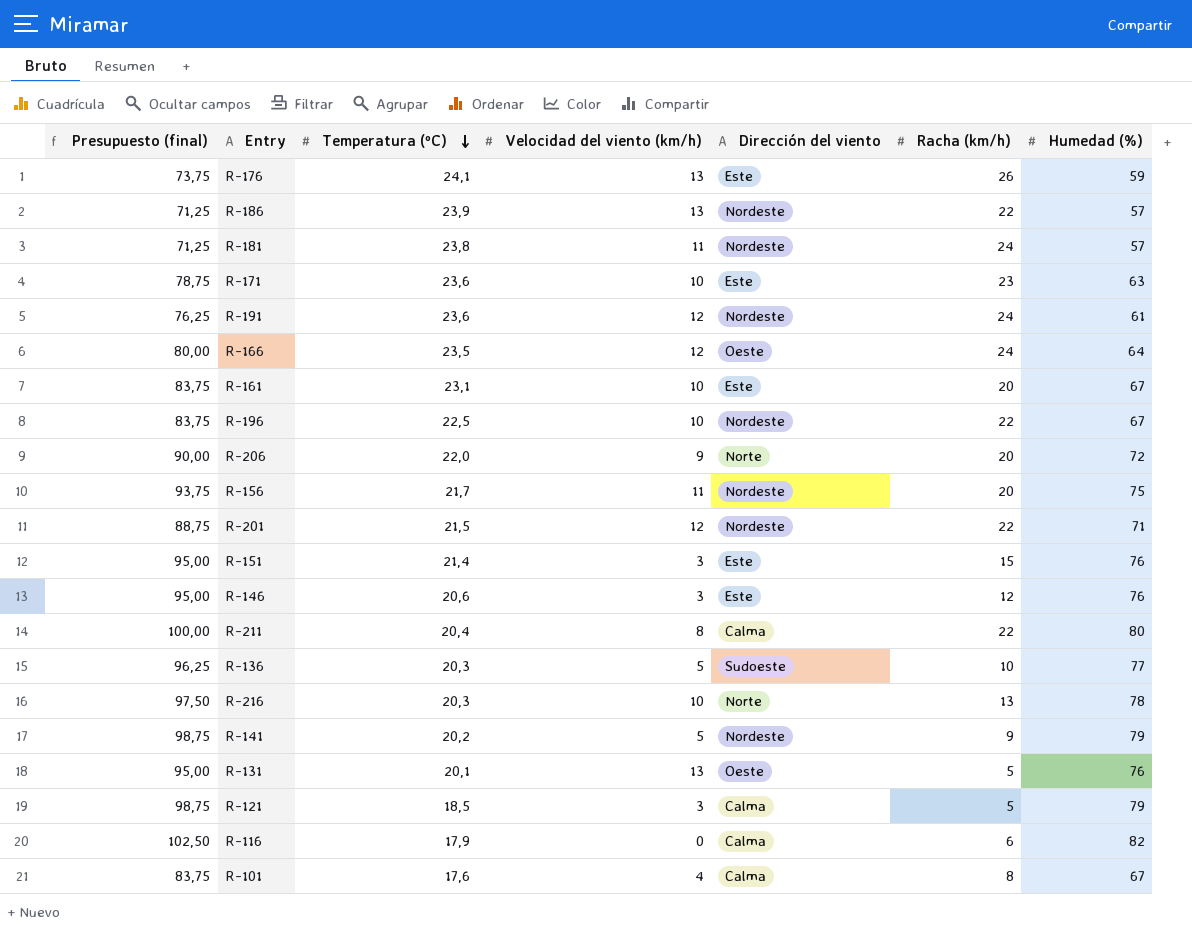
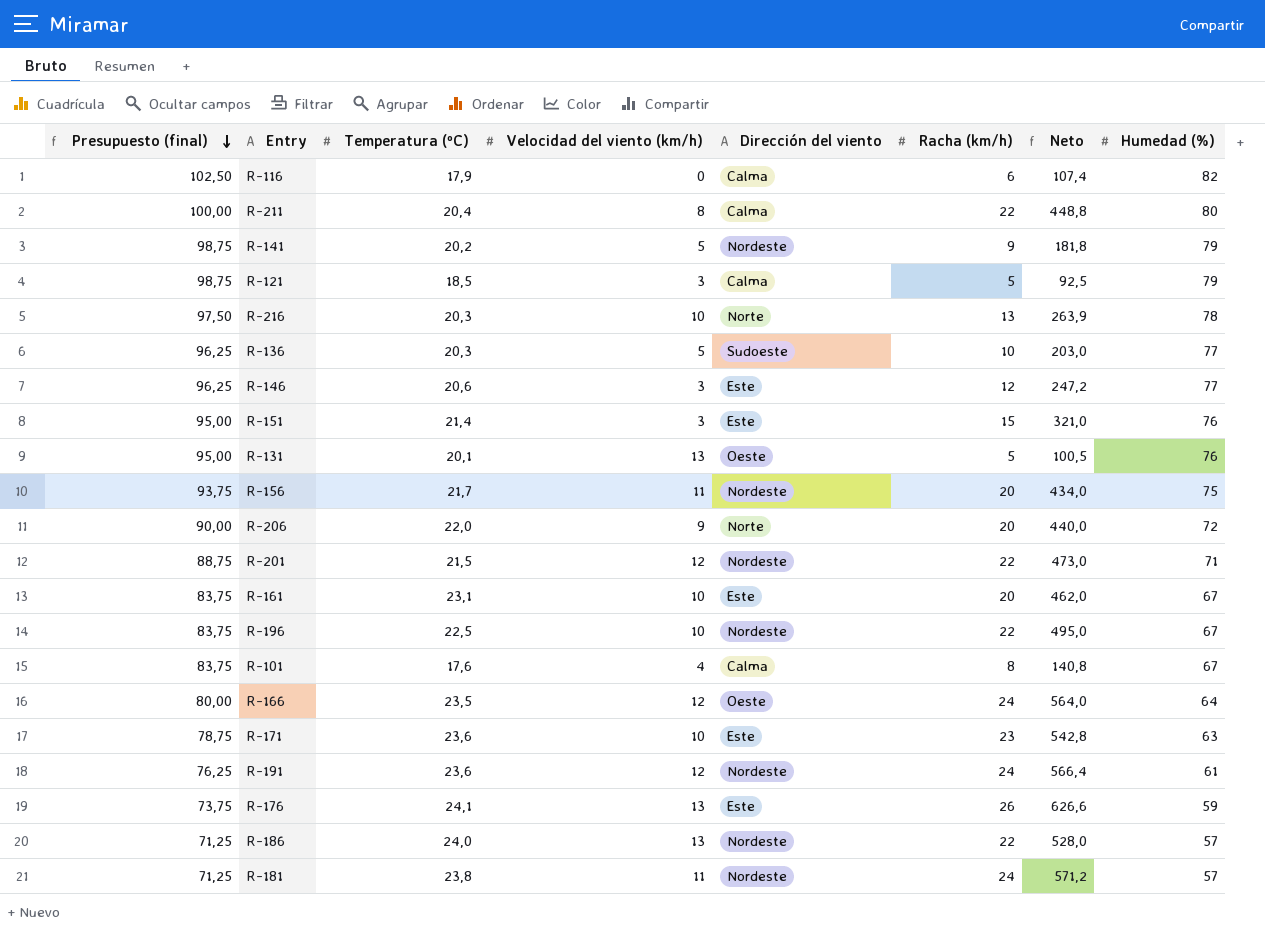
row order: Temperatura (ºC) descending -> Presupuesto (final) descending
column Neto | formula: none -> [Temperatura (ºC)] * [Racha (km/h)]
R-146 | Presupuesto (final): 95,00 -> 96,25
R-146 | Humedad (%): 76 -> 77
R-186 | Temperatura (ºC): 23,9 -> 24,0

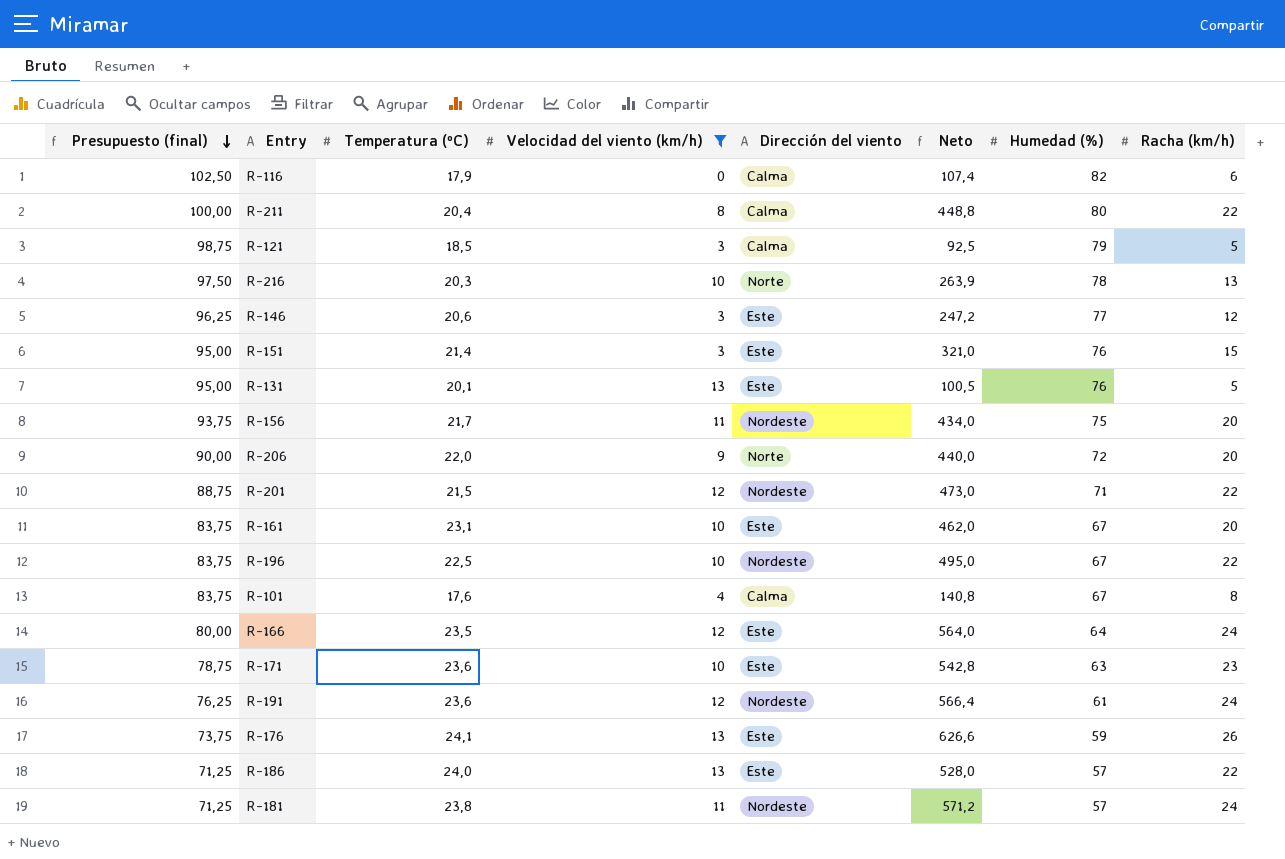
filter: none -> Velocidad del viento (km/h) != 5
column Racha (km/h) | position: 6 -> 8
R-131 | Dirección del viento: Oeste -> Este
R-166 | Dirección del viento: Oeste -> Este
R-186 | Dirección del viento: Nordeste -> Este

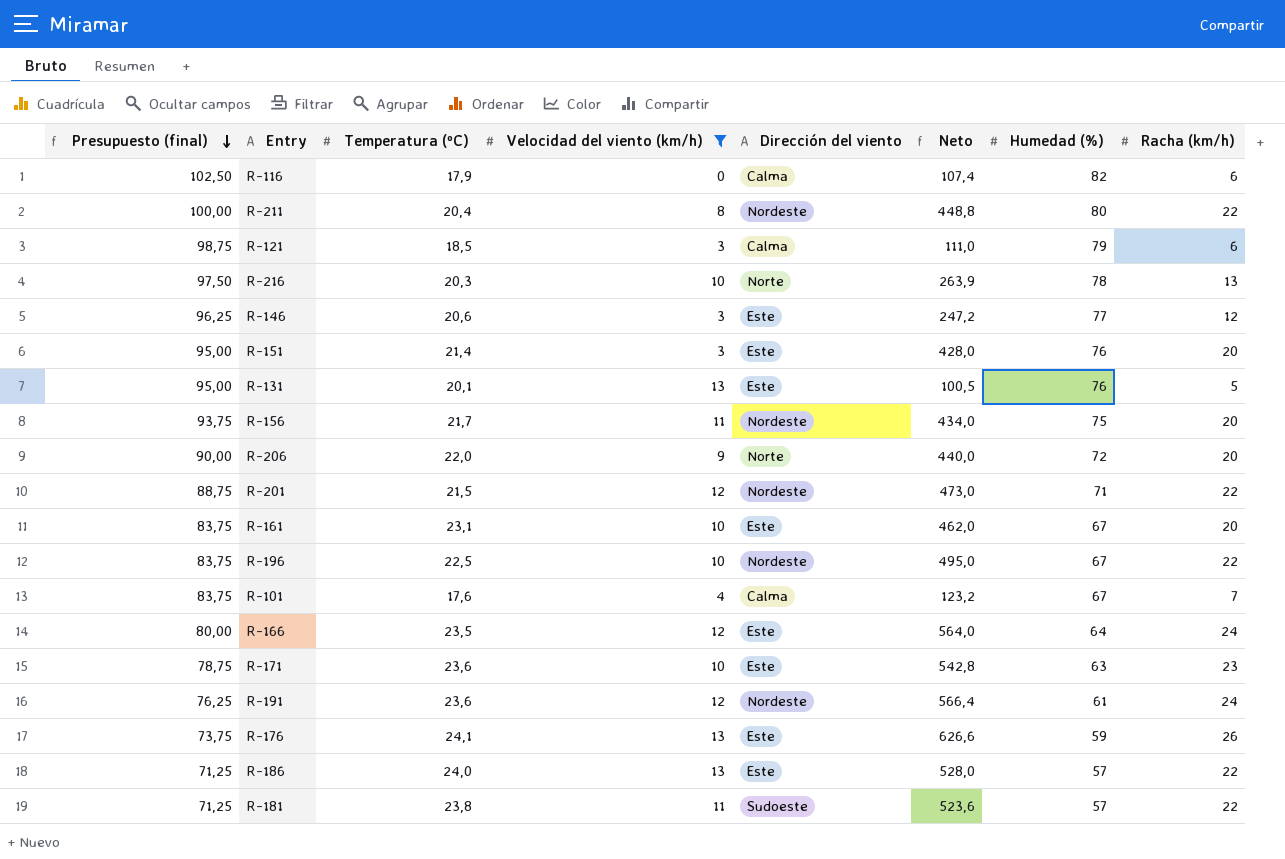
R-211 | Dirección del viento: Calma -> Nordeste
R-121 | Neto: 92,5 -> 111,0
R-121 | Racha (km/h): 5 -> 6
R-151 | Neto: 321,0 -> 428,0
R-151 | Racha (km/h): 15 -> 20
R-101 | Neto: 140,8 -> 123,2
R-101 | Racha (km/h): 8 -> 7
R-181 | Dirección del viento: Nordeste -> Sudoeste
R-181 | Neto: 571,2 -> 523,6
R-181 | Racha (km/h): 24 -> 22

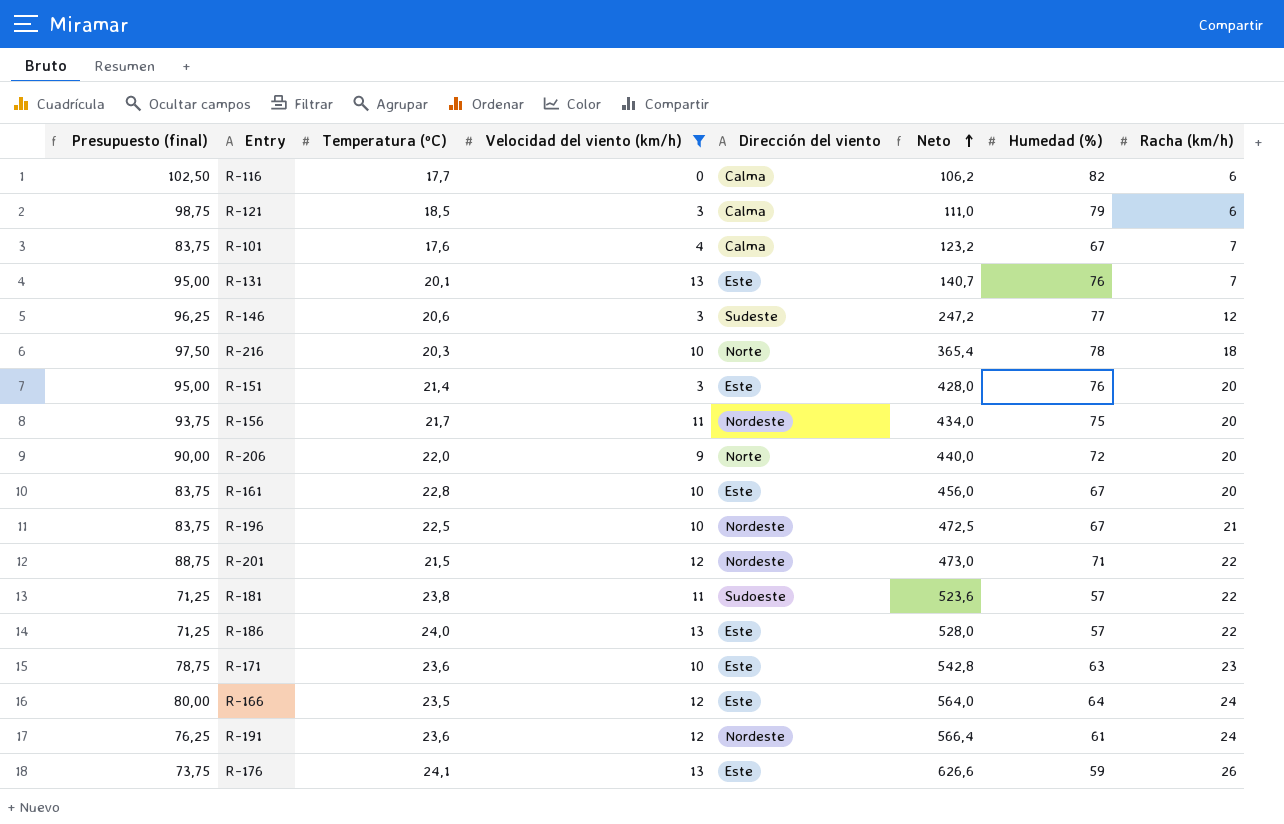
row order: Presupuesto (final) descending -> Neto ascending
row R-211: 100,00 | 20,4 | 8 | Nordeste | 448,8 | 80 | 22 -> none
R-116 | Temperatura (ºC): 17,9 -> 17,7
R-116 | Neto: 107,4 -> 106,2
R-131 | Neto: 100,5 -> 140,7
R-131 | Racha (km/h): 5 -> 7
R-146 | Dirección del viento: Este -> Sudeste
R-216 | Neto: 263,9 -> 365,4
R-216 | Racha (km/h): 13 -> 18
R-161 | Temperatura (ºC): 23,1 -> 22,8
R-161 | Neto: 462,0 -> 456,0
R-196 | Neto: 495,0 -> 472,5
R-196 | Racha (km/h): 22 -> 21

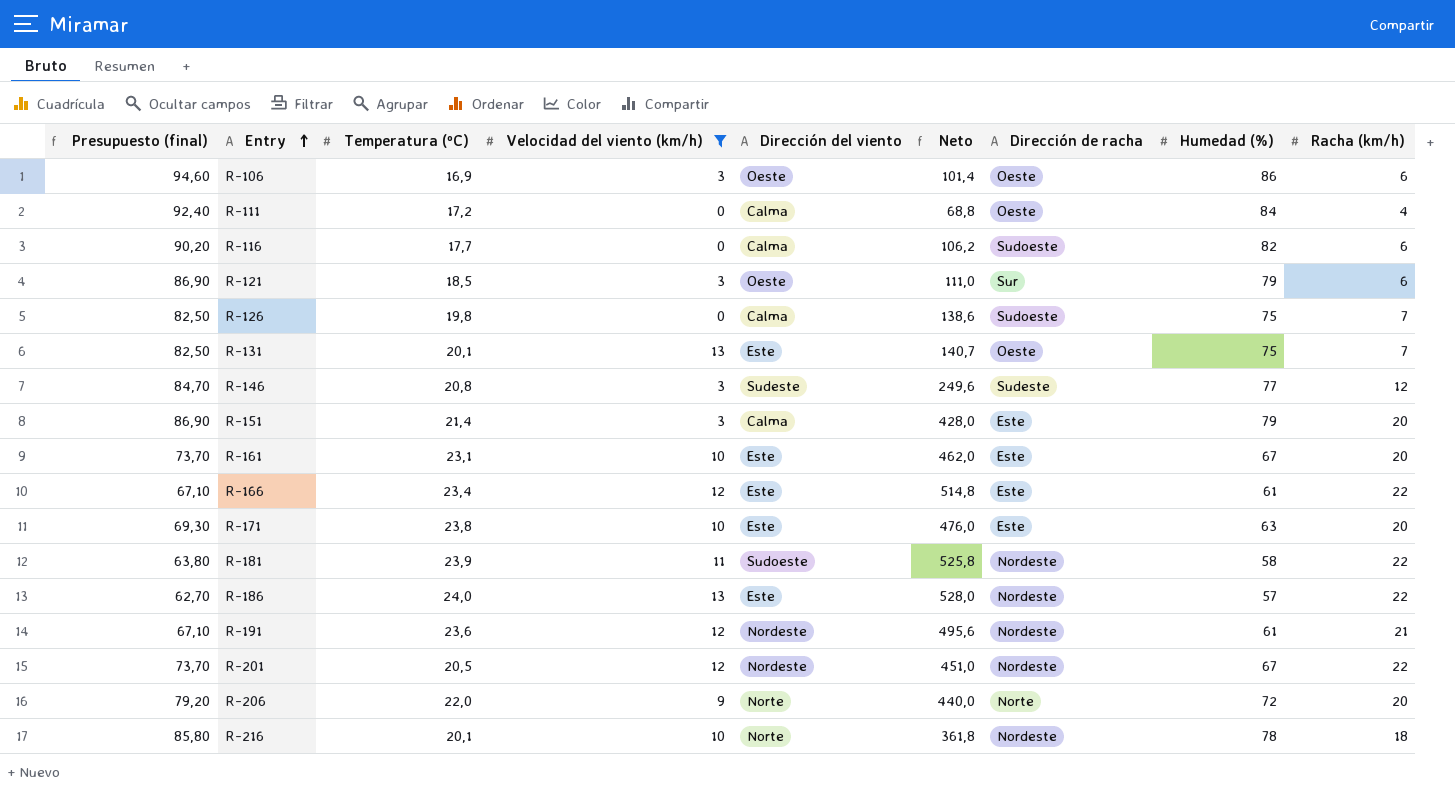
row order: Neto ascending -> Entry ascending
column Presupuesto (final) | formula: [Humedad (%)] * 1,25 -> [Humedad (%)] * 1,1
column Dirección de racha | position: none -> 7
row R-101: 83,75 | 17,6 | 4 | Calma | 123,2 | 67 | 7 -> none
row R-156: 93,75 | 21,7 | 11 | Nordeste | 434,0 | 75 | 20 -> none
row R-196: 83,75 | 22,5 | 10 | Nordeste | 472,5 | 67 | 21 -> none
row R-176: 73,75 | 24,1 | 13 | Este | 626,6 | 59 | 26 -> none
row R-106: none -> 94,60 | 16,9 | 3 | Oeste | 101,4 | Oeste | 86 | 6
row R-111: none -> 92,40 | 17,2 | 0 | Calma | 68,8 | Oeste | 84 | 4
R-121 | Dirección del viento: Calma -> Oeste
row R-126: none -> 82,50 | 19,8 | 0 | Calma | 138,6 | Sudoeste | 75 | 7
R-131 | Humedad (%): 76 -> 75
R-146 | Temperatura (ºC): 20,6 -> 20,8
R-146 | Neto: 247,2 -> 249,6
R-151 | Dirección del viento: Este -> Calma
R-151 | Humedad (%): 76 -> 79
R-161 | Temperatura (ºC): 22,8 -> 23,1
R-161 | Neto: 456,0 -> 462,0
R-166 | Temperatura (ºC): 23,5 -> 23,4
R-166 | Neto: 564,0 -> 514,8
R-166 | Humedad (%): 64 -> 61
R-166 | Racha (km/h): 24 -> 22
R-171 | Temperatura (ºC): 23,6 -> 23,8
R-171 | Neto: 542,8 -> 476,0
R-171 | Racha (km/h): 23 -> 20
R-181 | Temperatura (ºC): 23,8 -> 23,9
R-181 | Neto: 523,6 -> 525,8
R-181 | Humedad (%): 57 -> 58
R-191 | Neto: 566,4 -> 495,6
R-191 | Racha (km/h): 24 -> 21
R-201 | Temperatura (ºC): 21,5 -> 20,5
R-201 | Neto: 473,0 -> 451,0
R-201 | Humedad (%): 71 -> 67
R-216 | Temperatura (ºC): 20,3 -> 20,1
R-216 | Neto: 365,4 -> 361,8

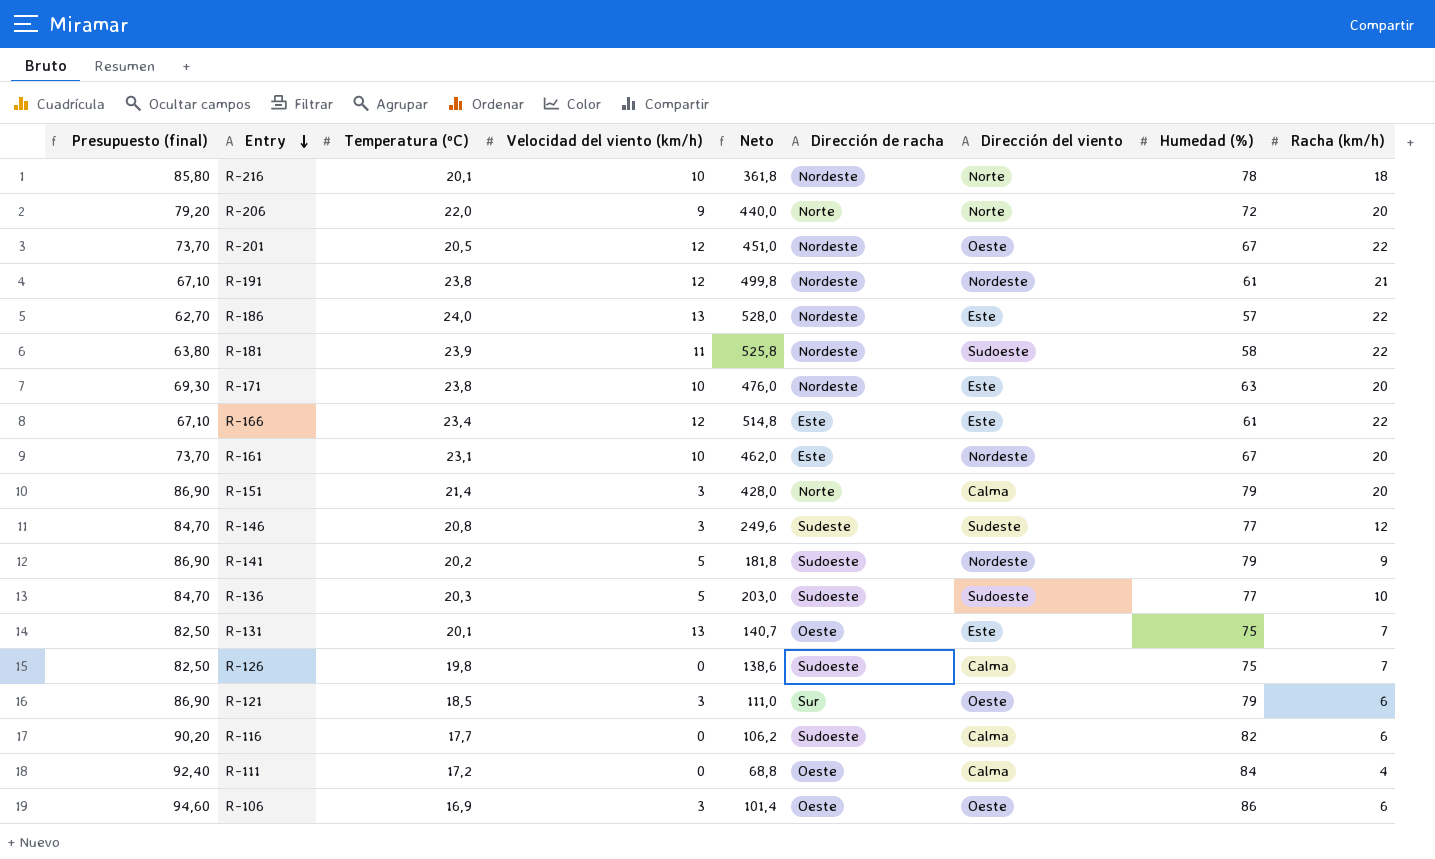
filter: Velocidad del viento (km/h) != 5 -> none
row order: Entry ascending -> Entry descending
column Dirección del viento | position: 5 -> 7
R-201 | Dirección del viento: Nordeste -> Oeste
R-191 | Temperatura (ºC): 23,6 -> 23,8
R-191 | Neto: 495,6 -> 499,8
R-171 | Dirección de racha: Este -> Nordeste
R-161 | Dirección del viento: Este -> Nordeste
R-151 | Dirección de racha: Este -> Norte

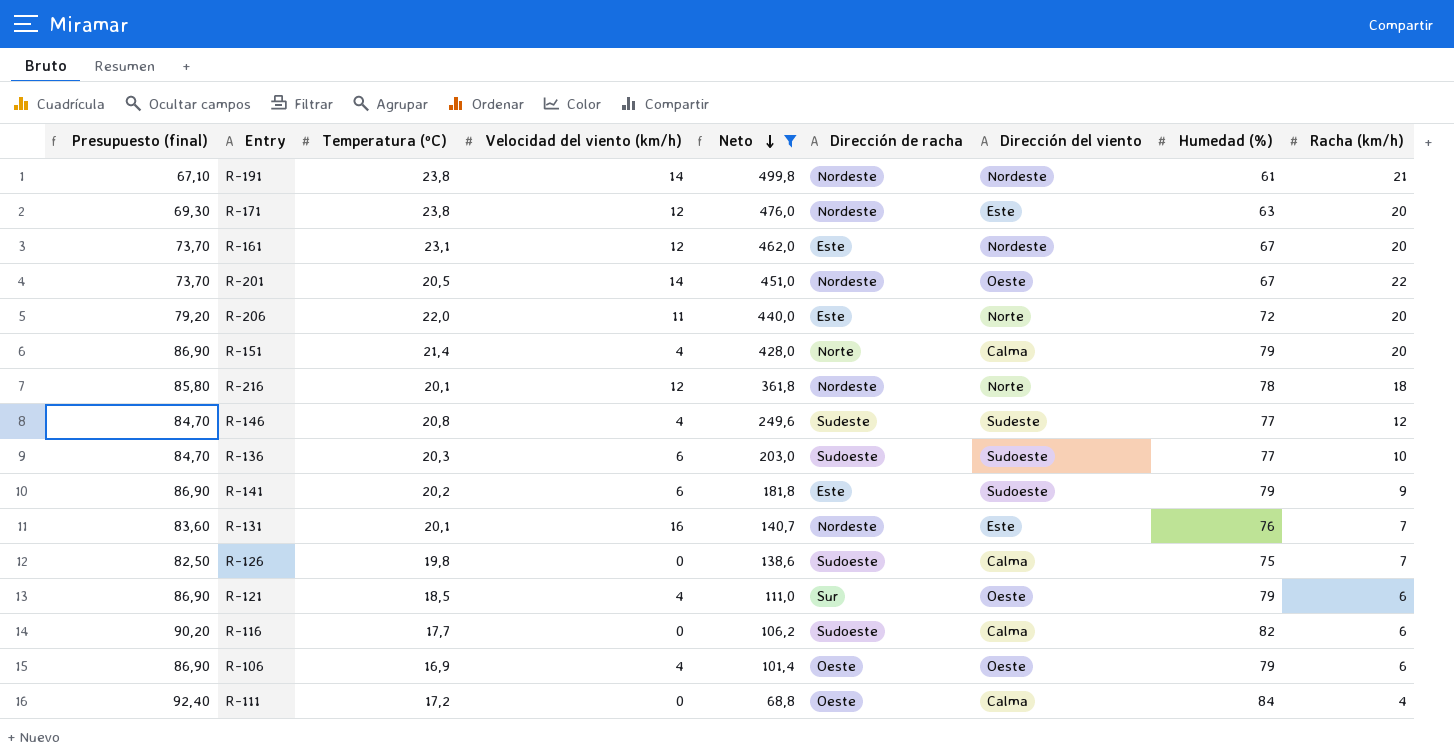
filter: none -> Neto <= 499,8
row order: Entry descending -> Neto descending
R-191 | Velocidad del viento (km/h): 12 -> 14
R-171 | Velocidad del viento (km/h): 10 -> 12
R-161 | Velocidad del viento (km/h): 10 -> 12
R-201 | Velocidad del viento (km/h): 12 -> 14
R-206 | Velocidad del viento (km/h): 9 -> 11
R-206 | Dirección de racha: Norte -> Este
R-151 | Velocidad del viento (km/h): 3 -> 4
R-216 | Velocidad del viento (km/h): 10 -> 12
R-146 | Velocidad del viento (km/h): 3 -> 4
R-136 | Velocidad del viento (km/h): 5 -> 6
R-141 | Velocidad del viento (km/h): 5 -> 6
R-141 | Dirección de racha: Sudoeste -> Este
R-141 | Dirección del viento: Nordeste -> Sudoeste
R-131 | Presupuesto (final): 82,50 -> 83,60
R-131 | Velocidad del viento (km/h): 13 -> 16
R-131 | Dirección de racha: Oeste -> Nordeste
R-131 | Humedad (%): 75 -> 76
R-121 | Velocidad del viento (km/h): 3 -> 4
R-106 | Presupuesto (final): 94,60 -> 86,90
R-106 | Velocidad del viento (km/h): 3 -> 4
R-106 | Humedad (%): 86 -> 79

